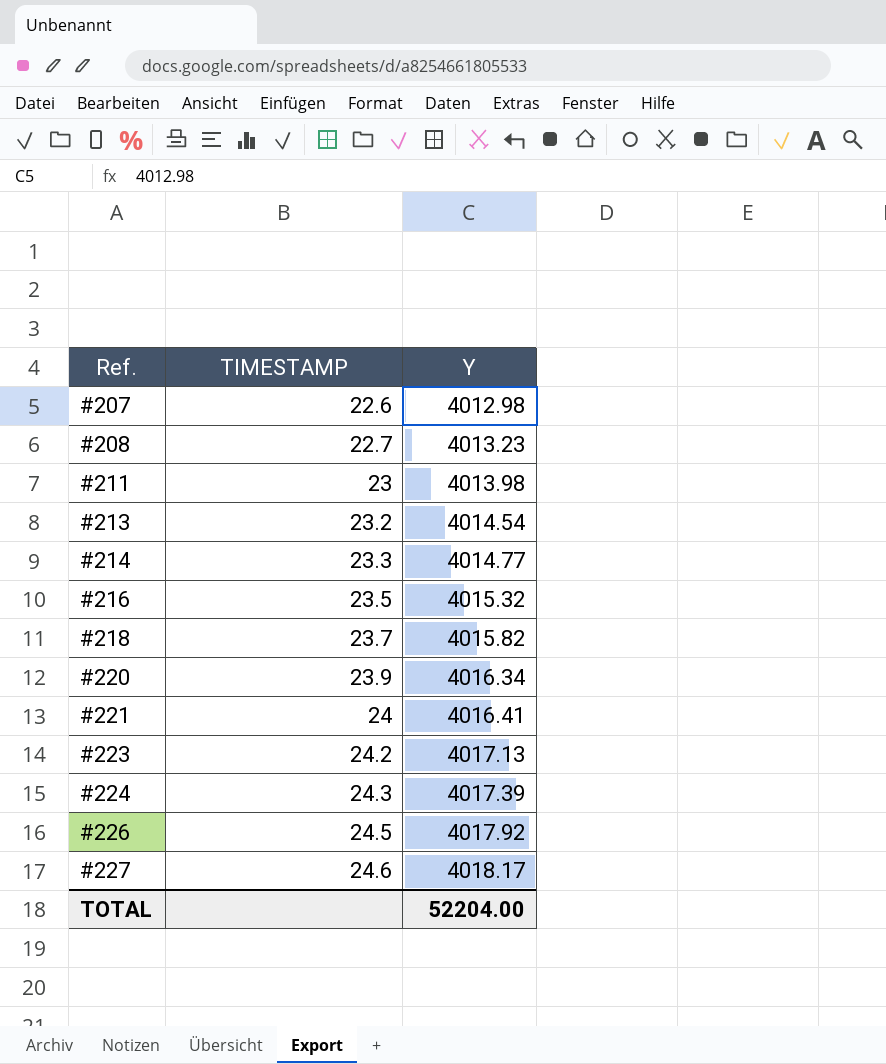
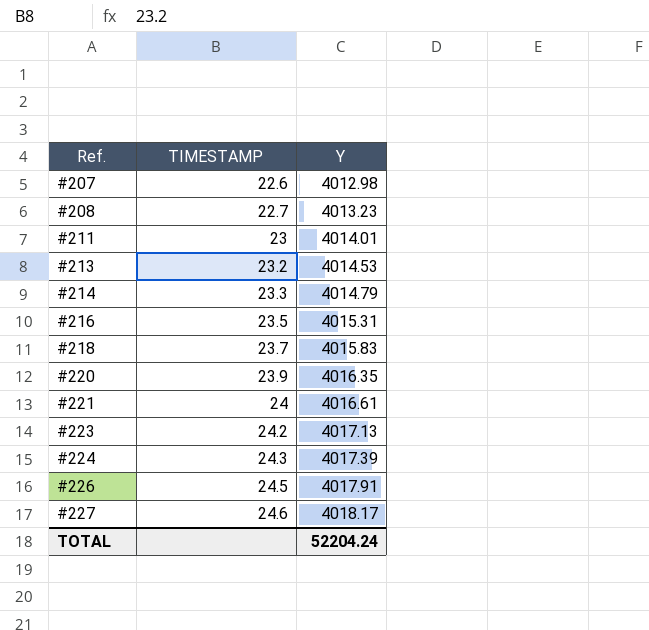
#211 | Y: 4013.98 -> 4014.01
#213 | Y: 4014.54 -> 4014.53
#214 | Y: 4014.77 -> 4014.79
#216 | Y: 4015.32 -> 4015.31
#218 | Y: 4015.82 -> 4015.83
#220 | Y: 4016.34 -> 4016.35
#221 | Y: 4016.41 -> 4016.61
#226 | Y: 4017.92 -> 4017.91
TOTAL | Y: 52204.00 -> 52204.24

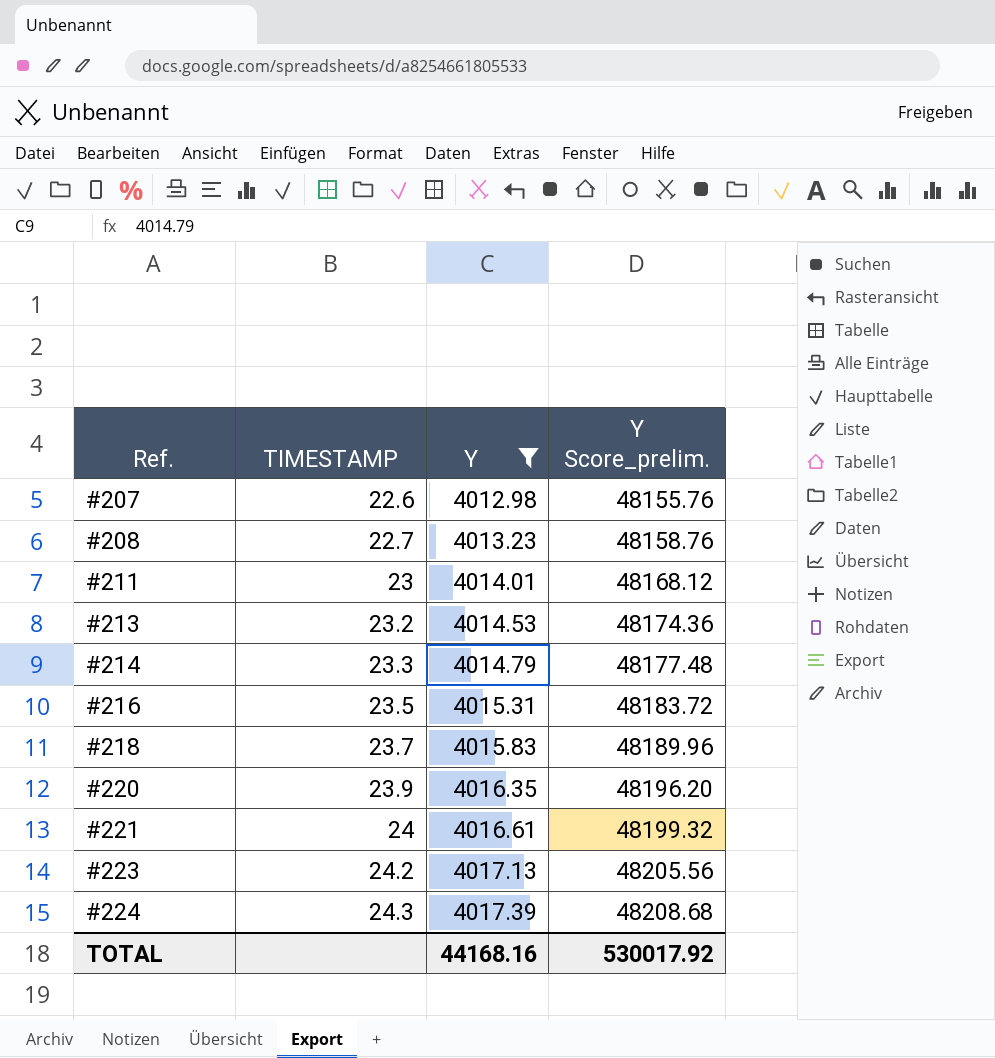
filter: none -> Y <= 4017.39
column Y Score_prelim. | formula: none -> [Y] * 12
TOTAL | Y: 52204.24 -> 44168.16

